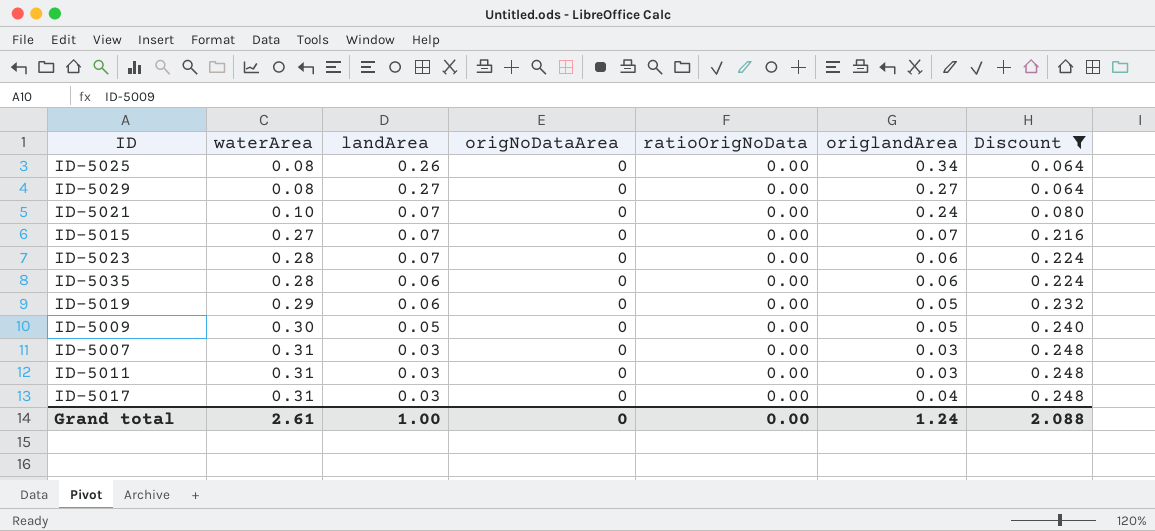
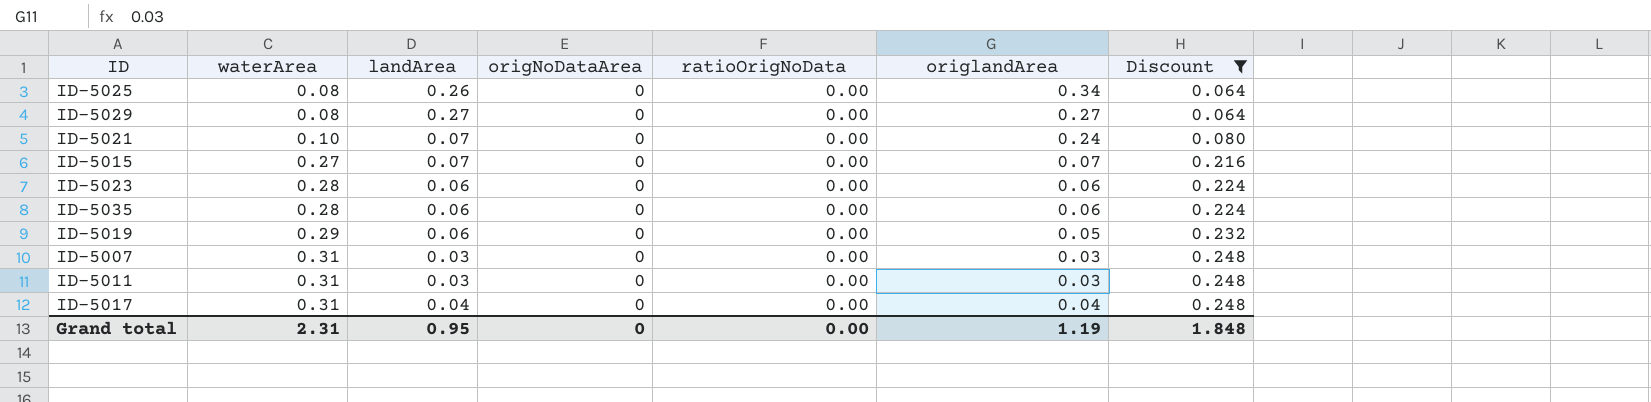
row ID-5009: 0.30 | 0.05 | 0 | 0.00 | 0.05 | 0.240 -> none
ID-5023 | landArea: 0.07 -> 0.06
ID-5017 | landArea: 0.03 -> 0.04
Grand total | waterArea: 2.61 -> 2.31
Grand total | landArea: 1.00 -> 0.95
Grand total | origlandArea: 1.24 -> 1.19
Grand total | Discount: 2.088 -> 1.848

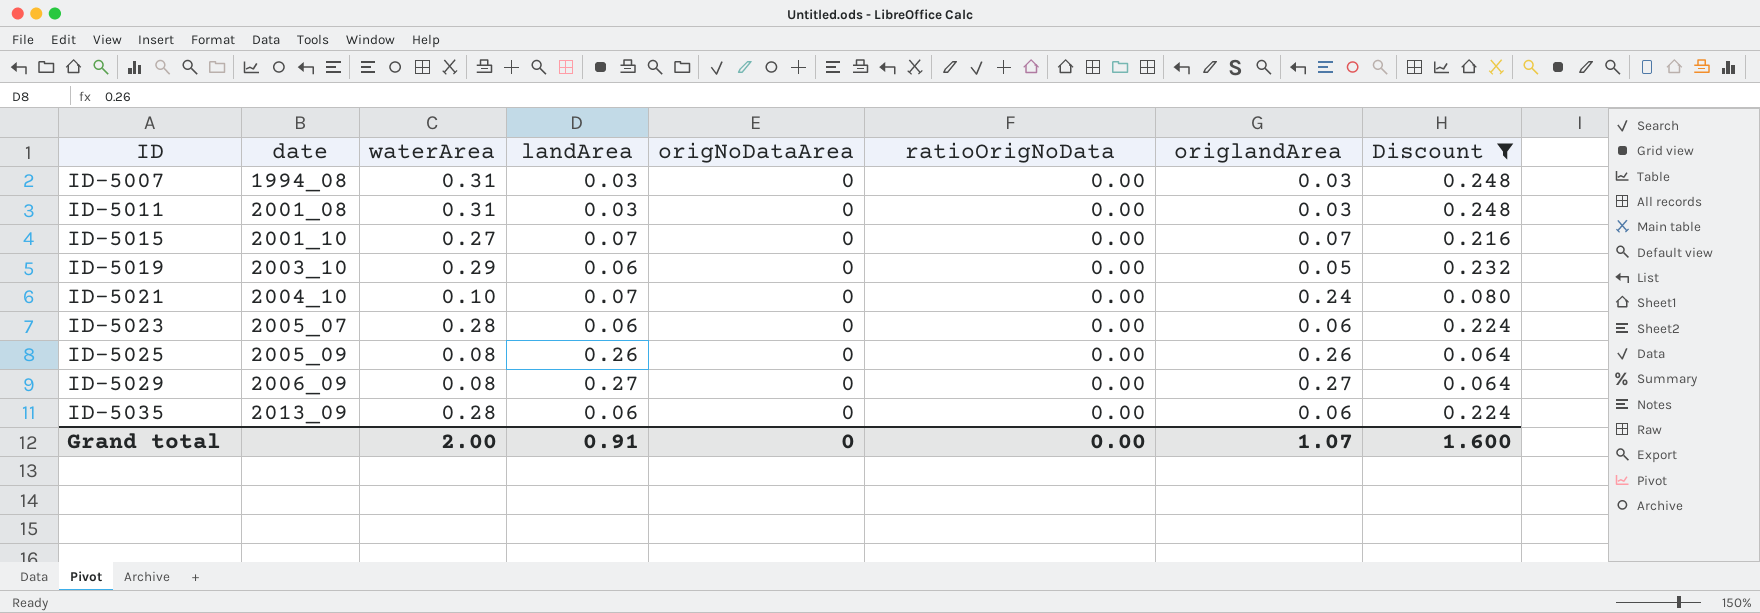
row order: waterArea ascending -> ID ascending
column date | position: none -> 2
row ID-5017: 0.31 | 0.04 | 0 | 0.00 | 0.04 | 0.248 -> none
ID-5025 | origlandArea: 0.34 -> 0.26
Grand total | waterArea: 2.31 -> 2.00
Grand total | landArea: 0.95 -> 0.91
Grand total | origlandArea: 1.19 -> 1.07
Grand total | Discount: 1.848 -> 1.600

